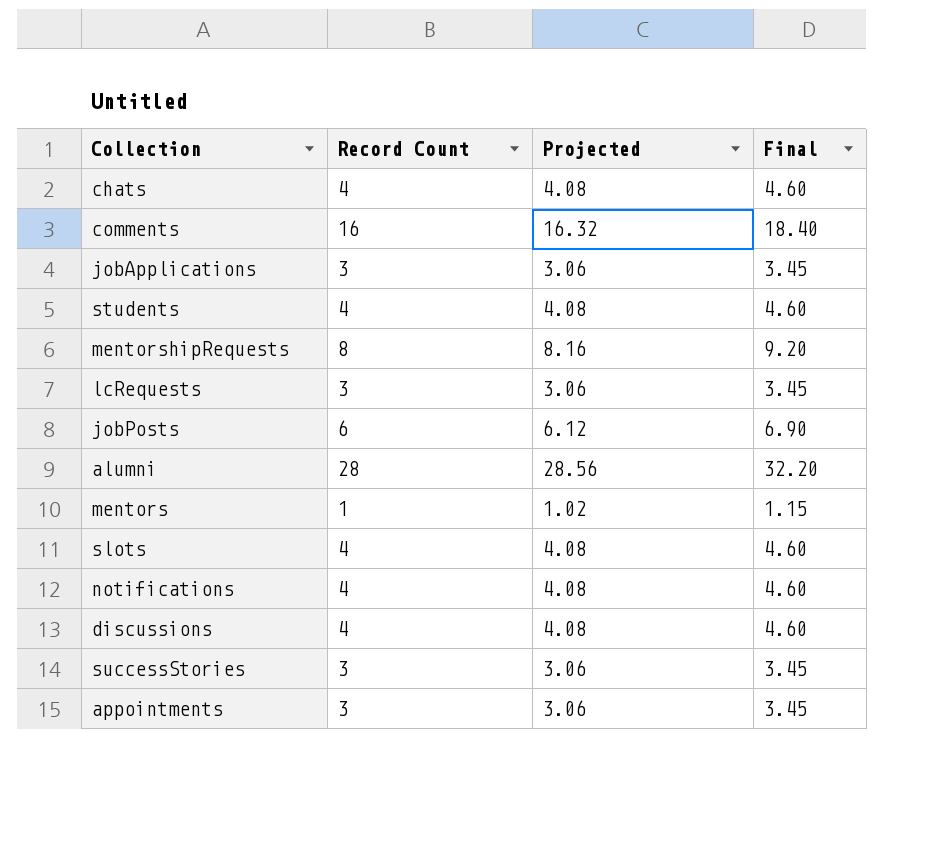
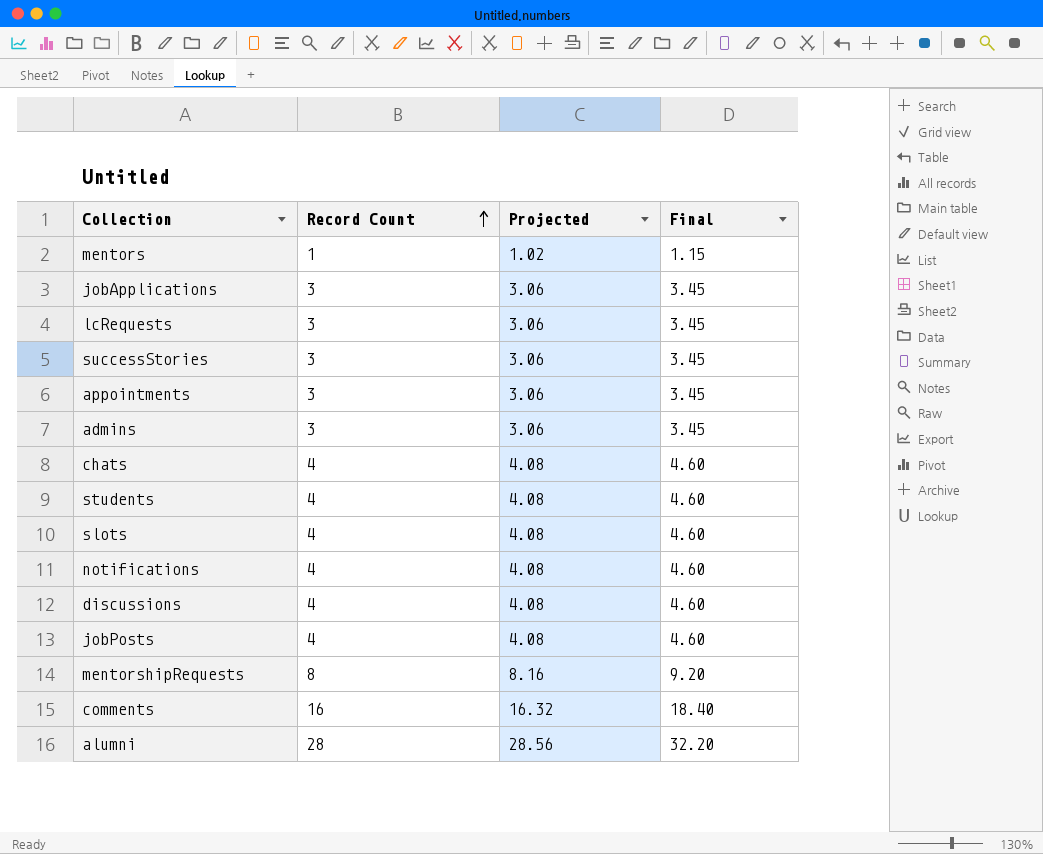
row order: none -> Record Count ascending
row admins: none -> 3 | 3.06 | 3.45
jobPosts | Record Count: 6 -> 4
jobPosts | Projected: 6.12 -> 4.08
jobPosts | Final: 6.90 -> 4.60

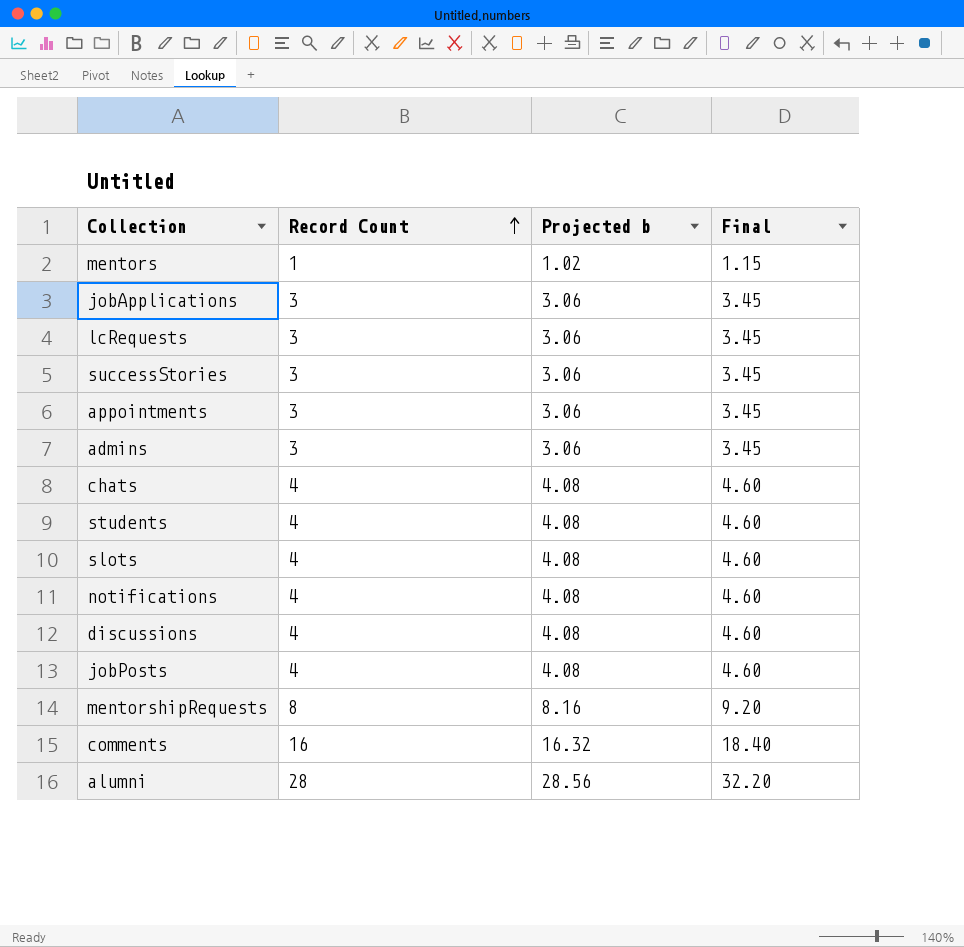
column name: Projected -> Projected b

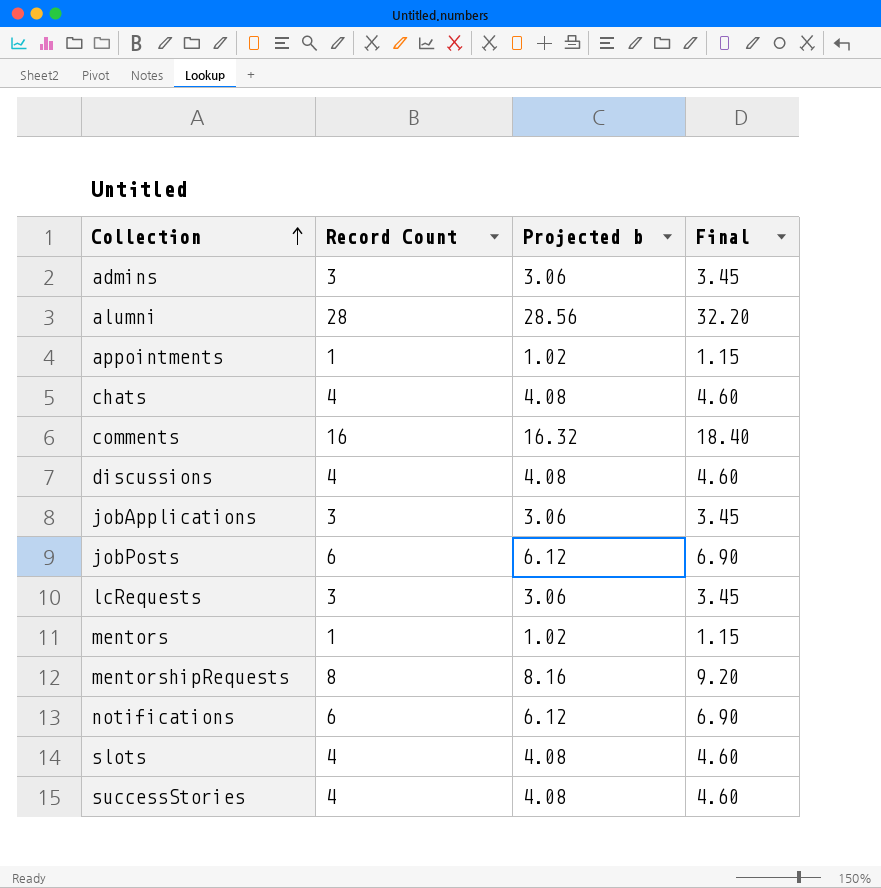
row order: Record Count ascending -> Collection ascending
row students: 4 | 4.08 | 4.60 -> none
appointments | Record Count: 3 -> 1
appointments | Projected b: 3.06 -> 1.02
appointments | Final: 3.45 -> 1.15
jobPosts | Record Count: 4 -> 6
jobPosts | Projected b: 4.08 -> 6.12
jobPosts | Final: 4.60 -> 6.90
notifications | Record Count: 4 -> 6
notifications | Projected b: 4.08 -> 6.12
notifications | Final: 4.60 -> 6.90
successStories | Record Count: 3 -> 4
successStories | Projected b: 3.06 -> 4.08
successStories | Final: 3.45 -> 4.60

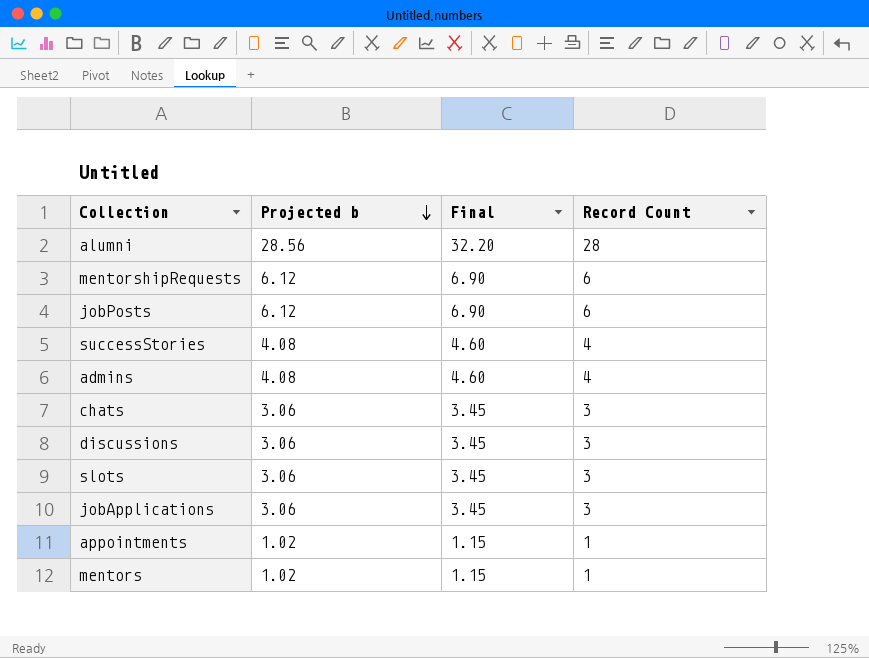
row order: Collection ascending -> Projected b descending
column Record Count | position: 2 -> 4
row comments: 16 | 16.32 | 18.40 -> none
row lcRequests: 3 | 3.06 | 3.45 -> none
row notifications: 6 | 6.12 | 6.90 -> none
mentorshipRequests | Projected b: 8.16 -> 6.12
mentorshipRequests | Final: 9.20 -> 6.90
mentorshipRequests | Record Count: 8 -> 6
admins | Projected b: 3.06 -> 4.08
admins | Final: 3.45 -> 4.60
admins | Record Count: 3 -> 4
chats | Projected b: 4.08 -> 3.06
chats | Final: 4.60 -> 3.45
chats | Record Count: 4 -> 3
discussions | Projected b: 4.08 -> 3.06
discussions | Final: 4.60 -> 3.45
discussions | Record Count: 4 -> 3
slots | Projected b: 4.08 -> 3.06
slots | Final: 4.60 -> 3.45
slots | Record Count: 4 -> 3

